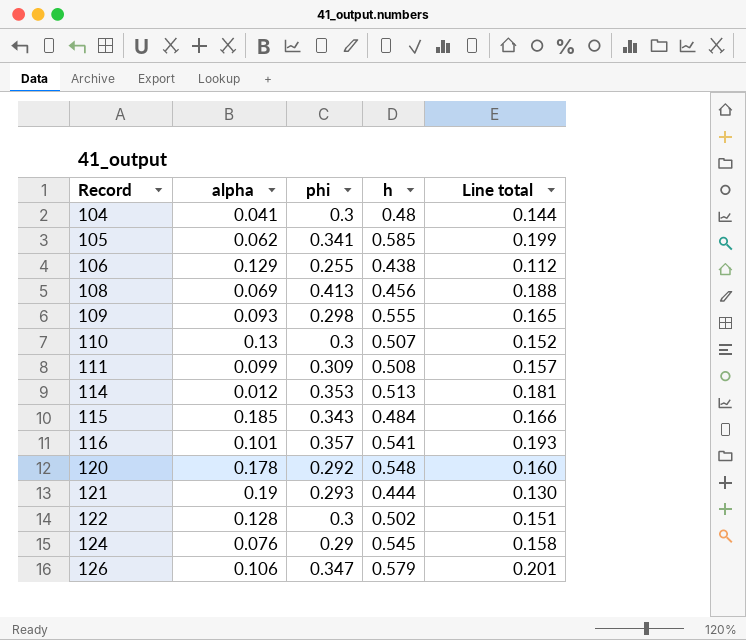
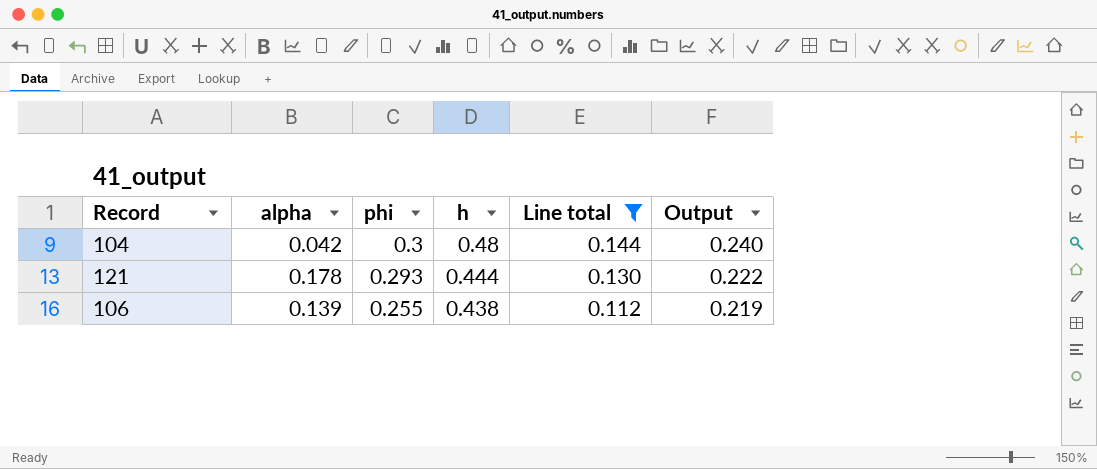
filter: none -> Line total <= 0.144
row order: Record ascending -> phi descending
column Output | formula: none -> [h] * 0.5
104 | alpha: 0.041 -> 0.042
121 | alpha: 0.19 -> 0.178
106 | alpha: 0.129 -> 0.139

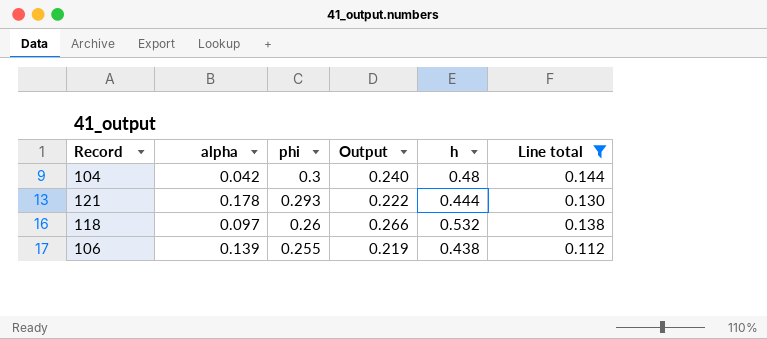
column Output | position: 6 -> 4
row 118: none -> 0.097 | 0.26 | 0.266 | 0.532 | 0.138

